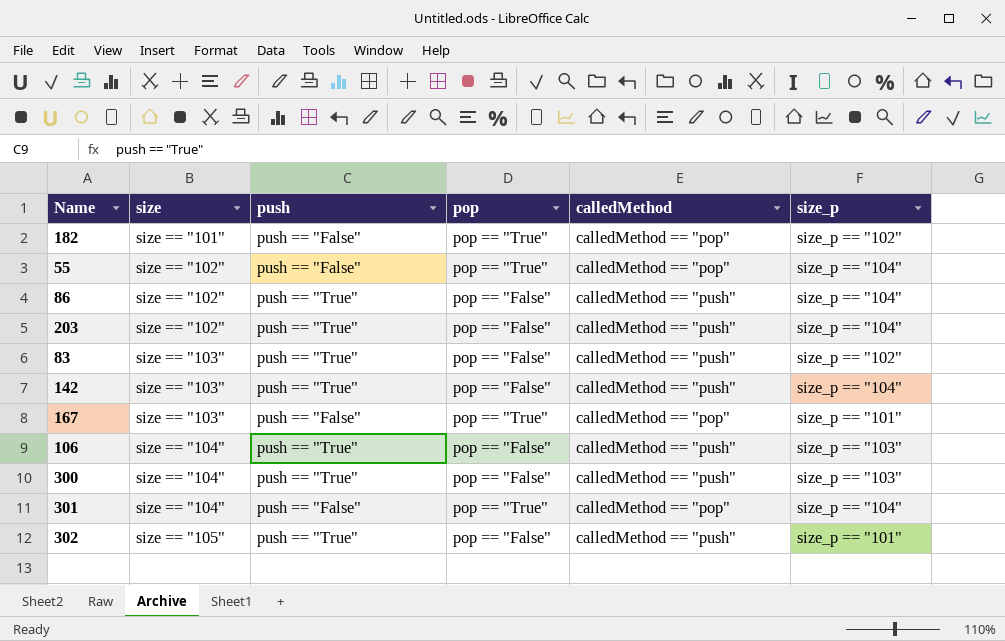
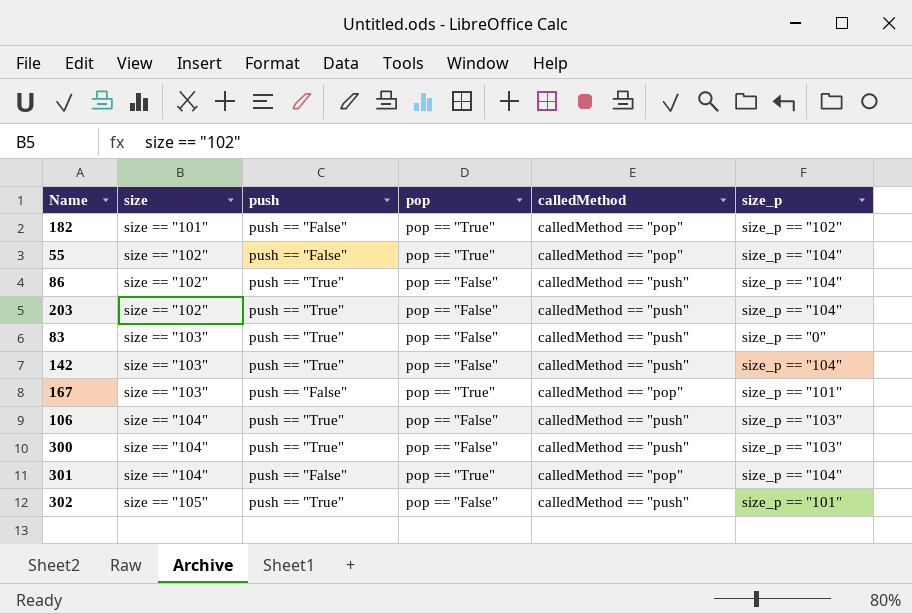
83 | size_p: size_p == "102" -> size_p == "0"

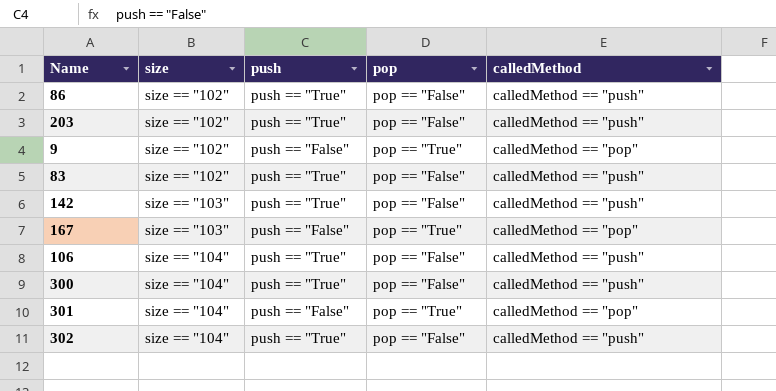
column size_p | position: 6 -> none
row 182: size == "101" | push == "False" | pop == "True" | calledMethod == "pop" | size_p == "102" -> none
row 55: size == "102" | push == "False" | pop == "True" | calledMethod == "pop" | size_p == "104" -> none
row 9: none -> size == "102" | push == "False" | pop == "True" | calledMethod == "pop"
83 | size: size == "103" -> size == "102"
302 | size: size == "105" -> size == "104"

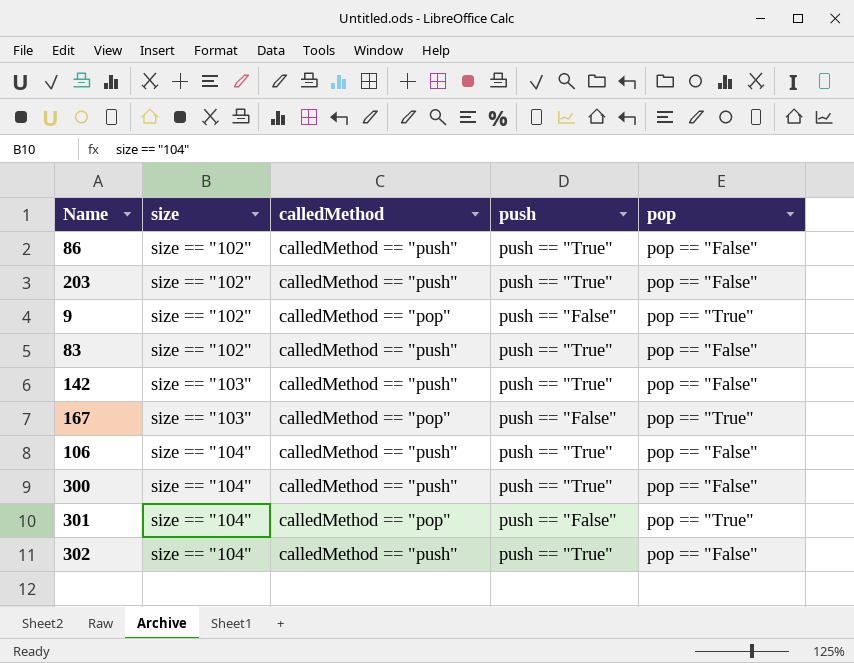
column calledMethod | position: 5 -> 3

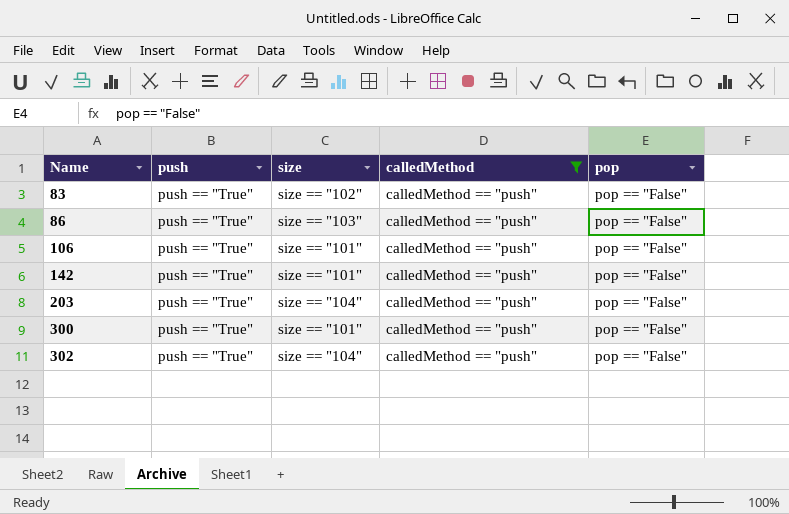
filter: none -> calledMethod = calledMethod == "push"
row order: size ascending -> Name ascending
column push | position: 4 -> 2
86 | size: size == "102" -> size == "103"
106 | size: size == "104" -> size == "101"
142 | size: size == "103" -> size == "101"
203 | size: size == "102" -> size == "104"
300 | size: size == "104" -> size == "101"

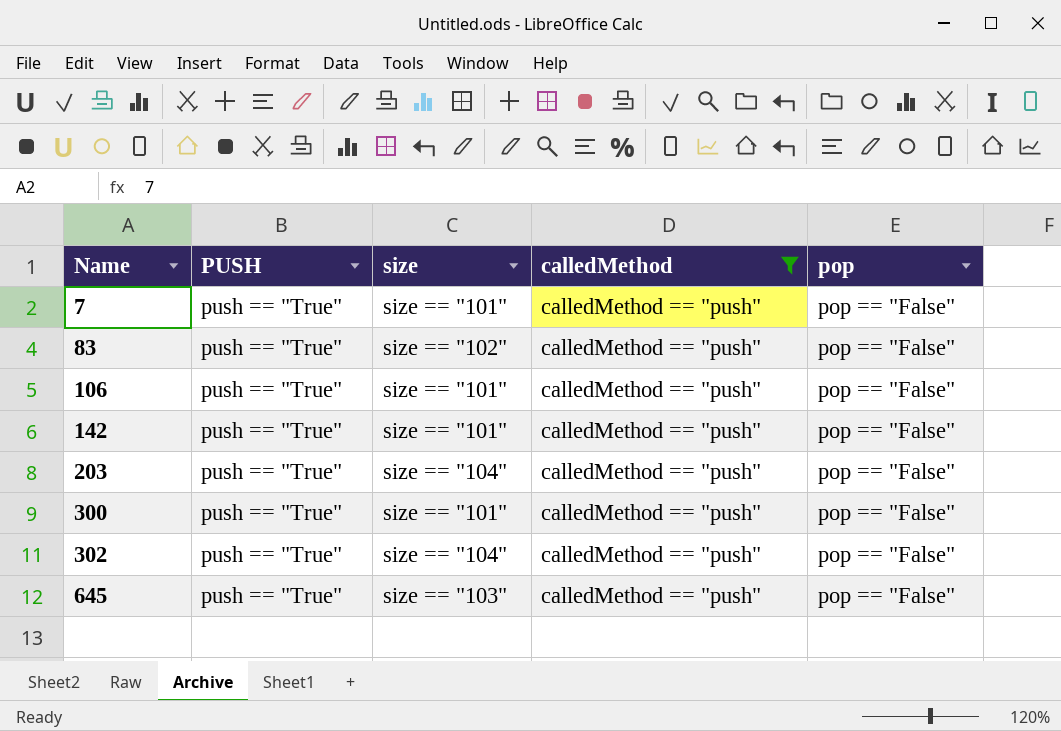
column name: push -> PUSH
row 86: push == "True" | size == "103" | calledMethod == "push" | pop == "False" -> none
row 7: none -> push == "True" | size == "101" | calledMethod == "push" | pop == "False"
row 645: none -> push == "True" | size == "103" | calledMethod == "push" | pop == "False"

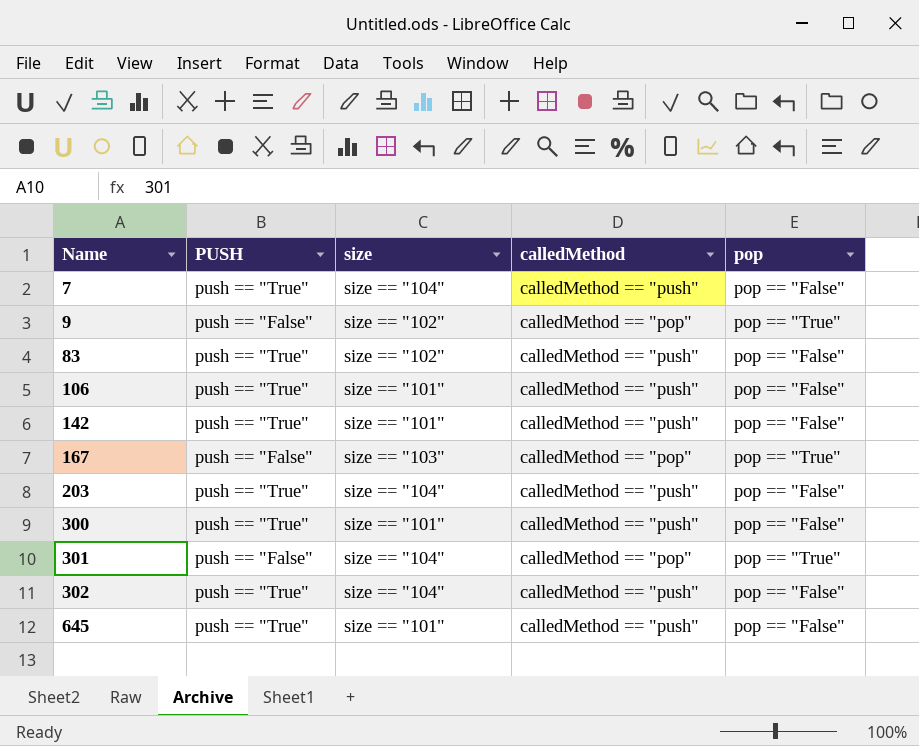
filter: calledMethod = calledMethod == "push" -> none
7 | size: size == "101" -> size == "104"
645 | size: size == "103" -> size == "101"

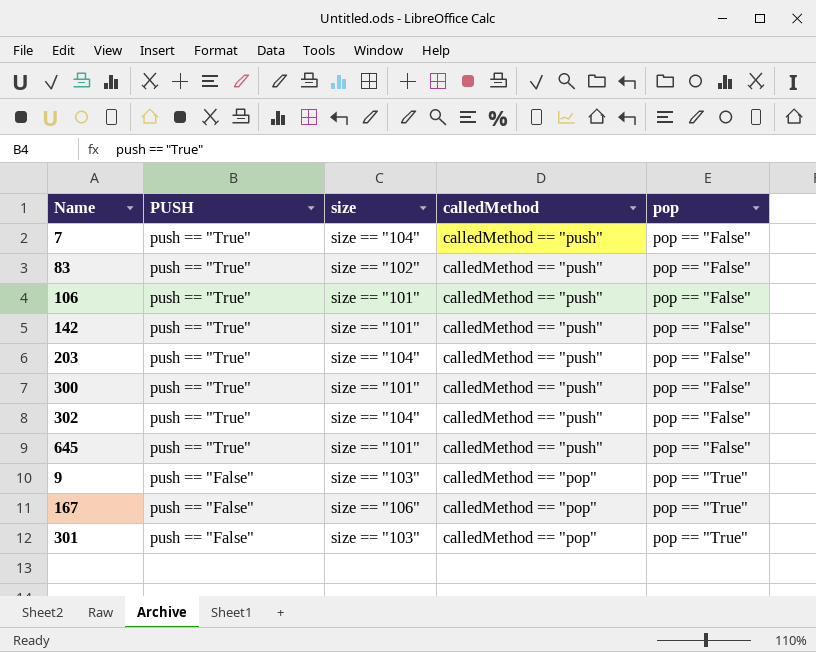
row order: Name ascending -> PUSH descending
9 | size: size == "102" -> size == "103"
167 | size: size == "103" -> size == "106"
301 | size: size == "104" -> size == "103"

